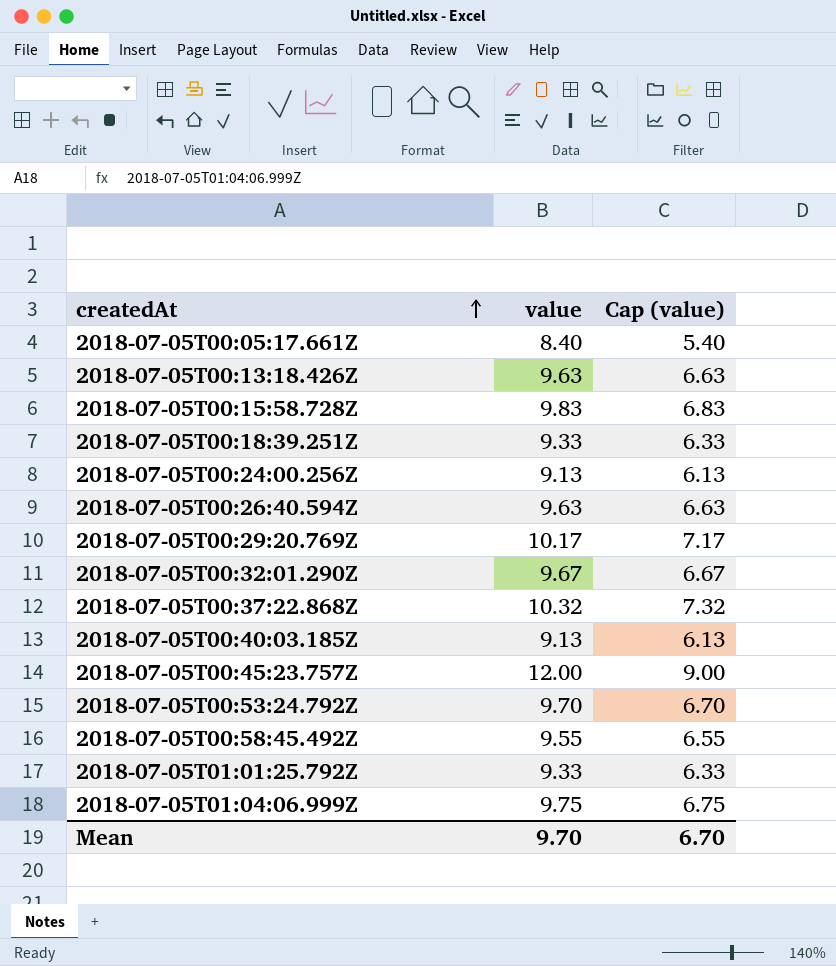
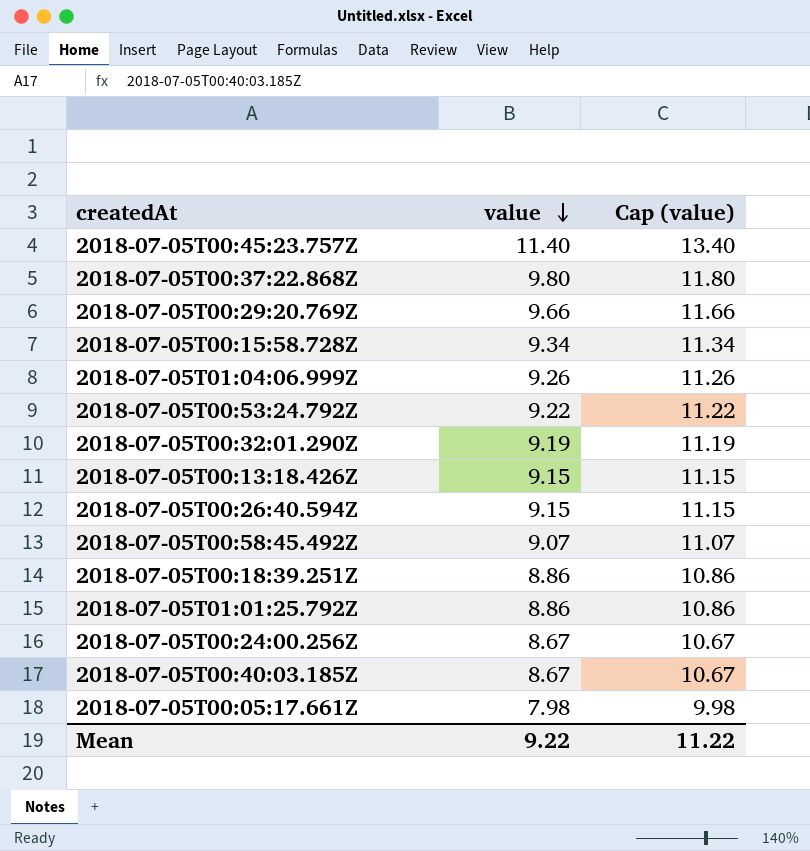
row order: createdAt ascending -> value descending
column Cap (value) | formula: [value] - 3 -> [value] + 2
2018-07-05T00:45:23.757Z | value: 12.00 -> 11.40
2018-07-05T00:37:22.868Z | value: 10.32 -> 9.80
2018-07-05T00:29:20.769Z | value: 10.17 -> 9.66
2018-07-05T00:15:58.728Z | value: 9.83 -> 9.34
2018-07-05T01:04:06.999Z | value: 9.75 -> 9.26
2018-07-05T00:53:24.792Z | value: 9.70 -> 9.22
2018-07-05T00:32:01.290Z | value: 9.67 -> 9.19
2018-07-05T00:13:18.426Z | value: 9.63 -> 9.15
2018-07-05T00:26:40.594Z | value: 9.63 -> 9.15
2018-07-05T00:58:45.492Z | value: 9.55 -> 9.07
2018-07-05T00:18:39.251Z | value: 9.33 -> 8.86
2018-07-05T01:01:25.792Z | value: 9.33 -> 8.86
2018-07-05T00:24:00.256Z | value: 9.13 -> 8.67
2018-07-05T00:40:03.185Z | value: 9.13 -> 8.67
2018-07-05T00:05:17.661Z | value: 8.40 -> 7.98
Mean | value: 9.70 -> 9.22
Mean | Cap (value): 6.70 -> 11.22

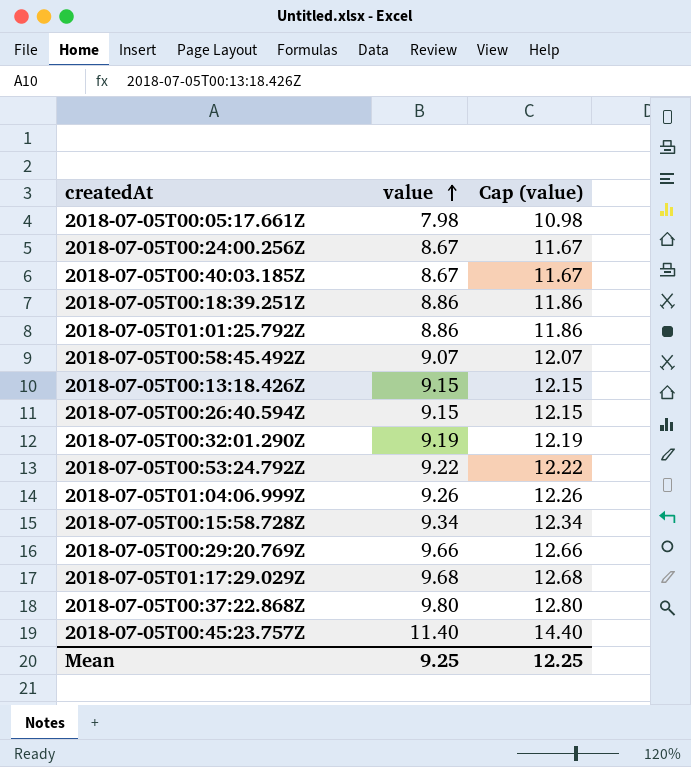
row order: value descending -> value ascending
column Cap (value) | formula: [value] + 2 -> [value] + 3
row 2018-07-05T01:17:29.029Z: none -> 9.68 | 12.68
Mean | value: 9.22 -> 9.25
Mean | Cap (value): 11.22 -> 12.25

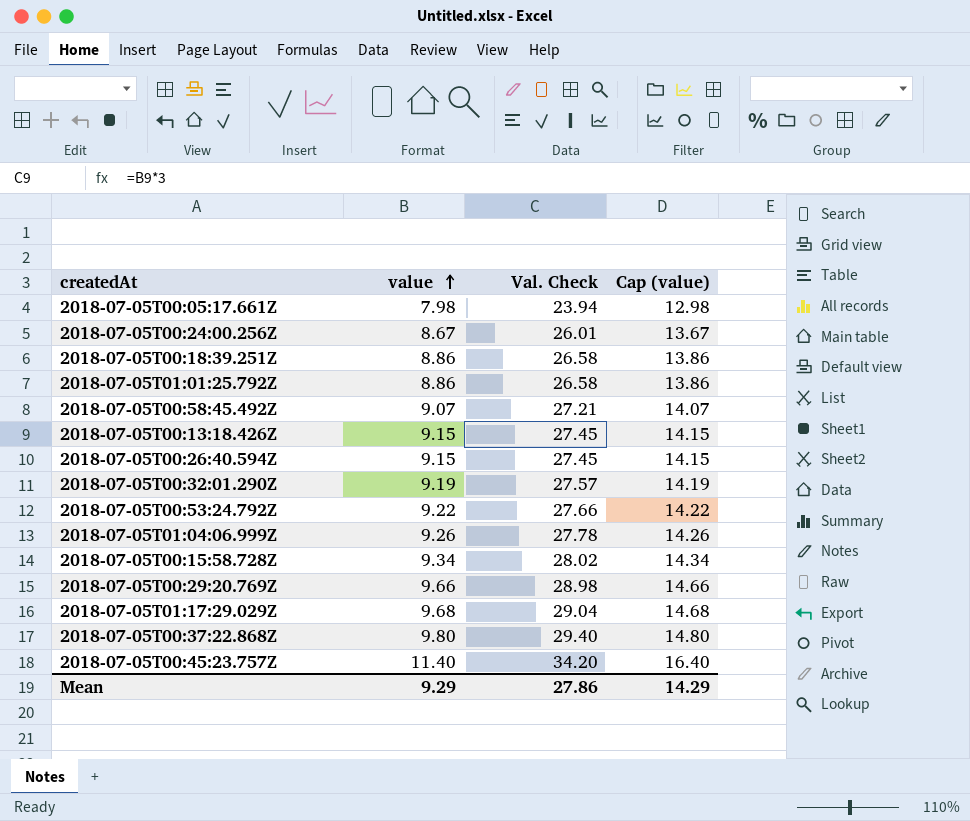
column Val. Check | formula: none -> [value] * 3
column Cap (value) | formula: [value] + 3 -> [value] + 5
row 2018-07-05T00:40:03.185Z: 8.67 | 11.67 -> none
Mean | value: 9.25 -> 9.29
Mean | Cap (value): 12.25 -> 14.29

